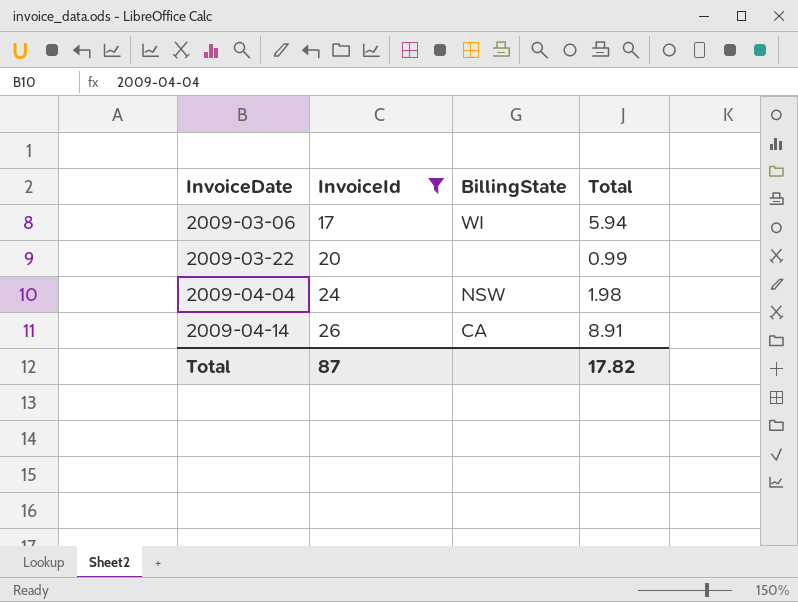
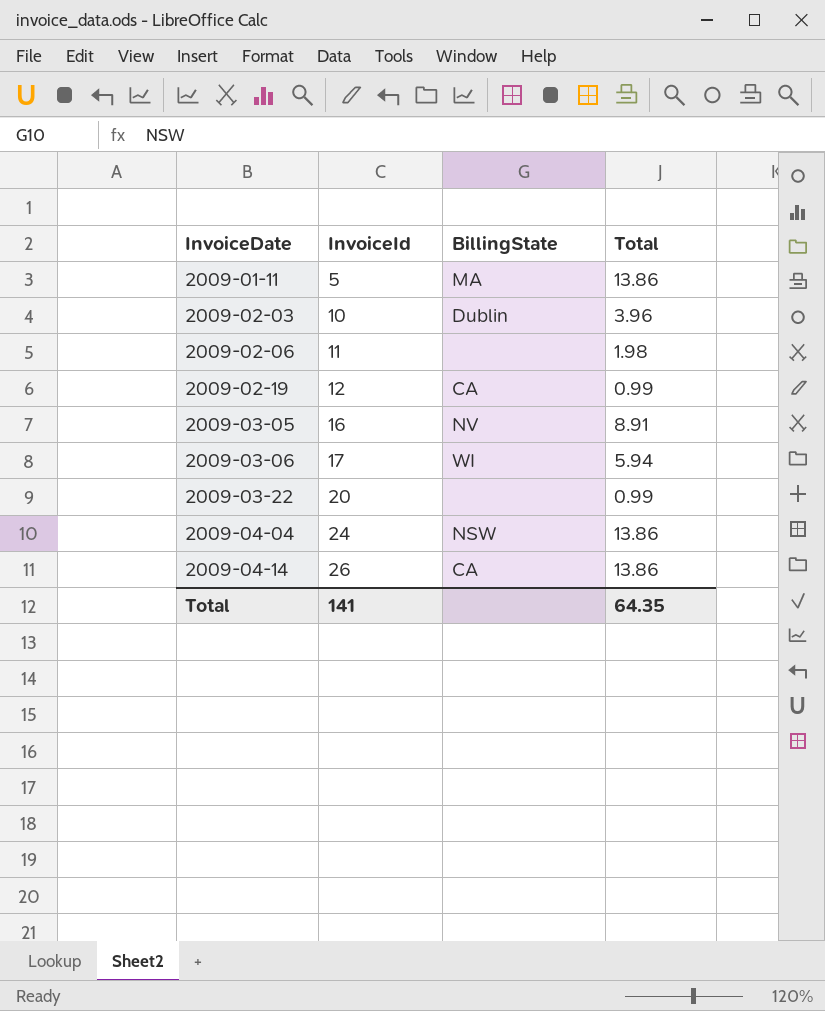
filter: InvoiceId >= 17 -> none
2009-04-04 | Total: 1.98 -> 13.86
2009-04-14 | Total: 8.91 -> 13.86
Total | InvoiceId: 87 -> 141
Total | Total: 17.82 -> 64.35

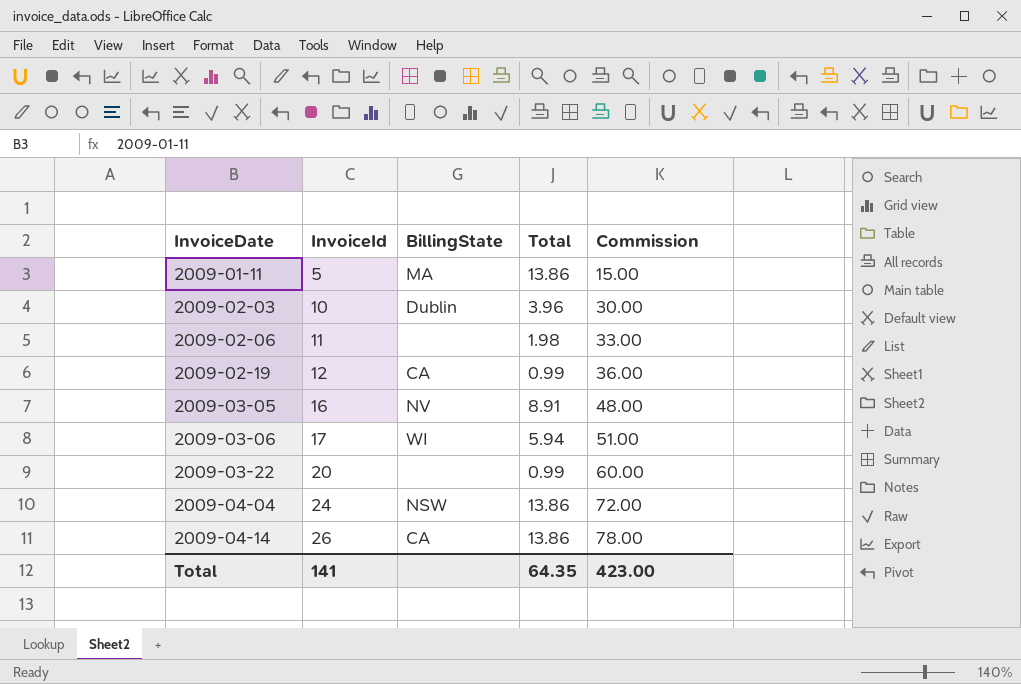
column Commission | formula: none -> [InvoiceId] * 3

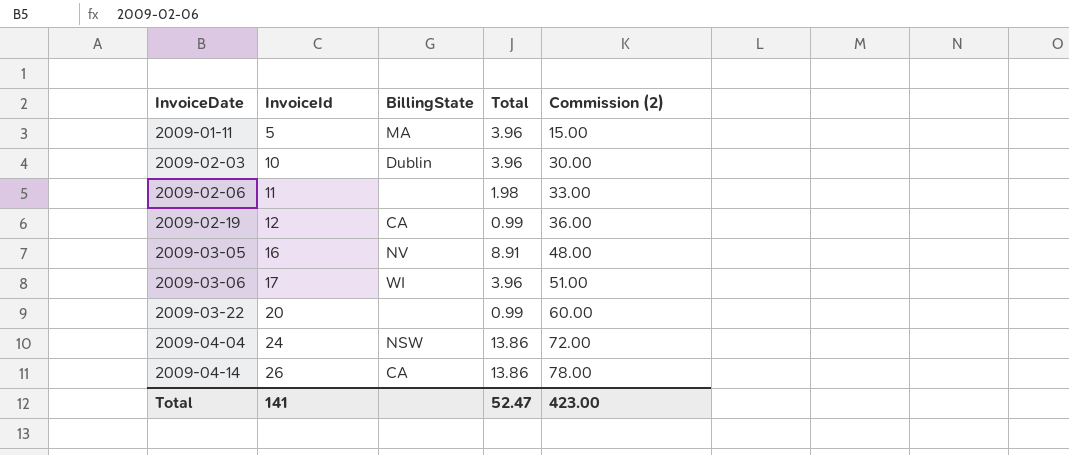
column name: Commission -> Commission (2)
2009-01-11 | Total: 13.86 -> 3.96
2009-03-06 | Total: 5.94 -> 3.96
Total | Total: 64.35 -> 52.47

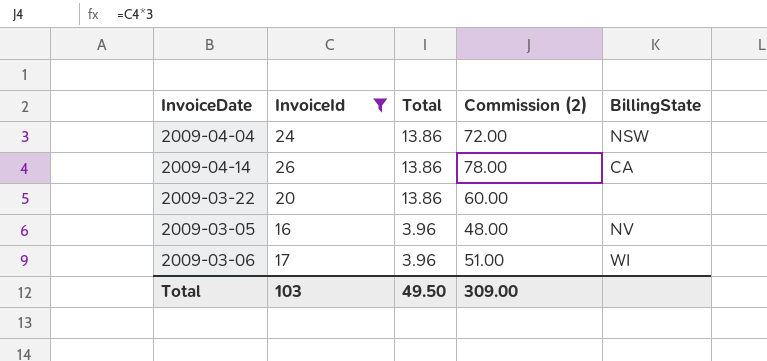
filter: none -> InvoiceId >= 16
row order: InvoiceDate ascending -> Total descending
column BillingState | position: 3 -> 5
2009-03-22 | Total: 0.99 -> 13.86
2009-03-05 | Total: 8.91 -> 3.96
Total | InvoiceId: 141 -> 103
Total | Total: 52.47 -> 49.50
Total | Commission (2): 423.00 -> 309.00

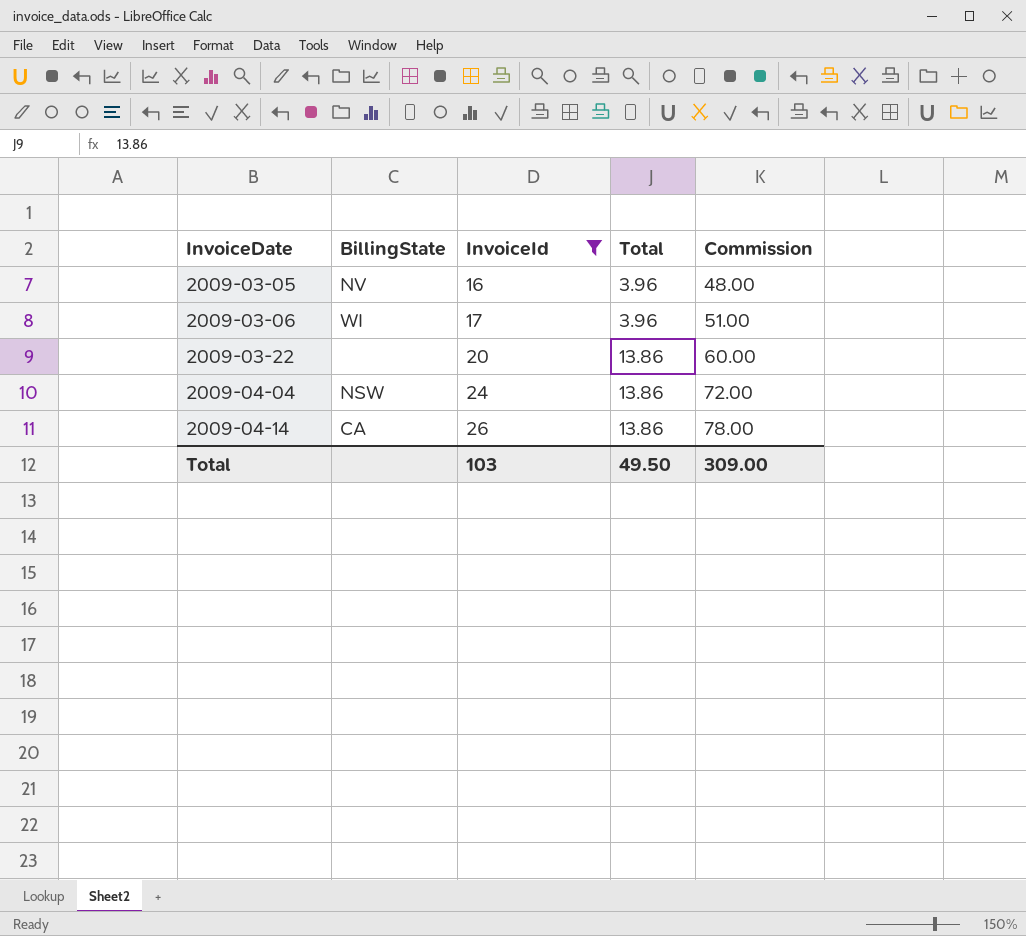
row order: Total descending -> InvoiceDate ascending
column BillingState | position: 5 -> 2
column name: Commission (2) -> Commission

